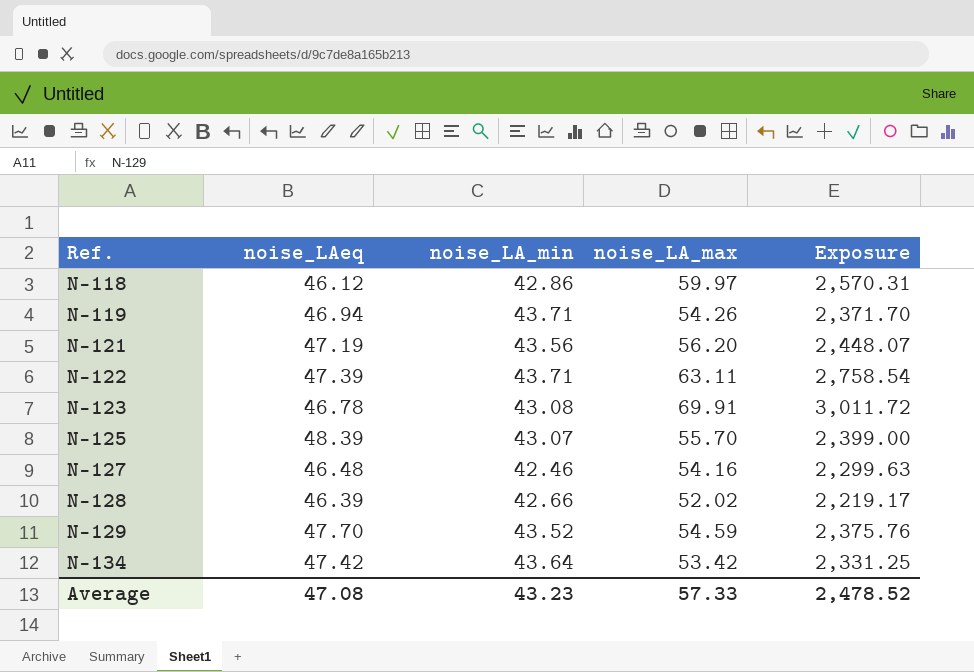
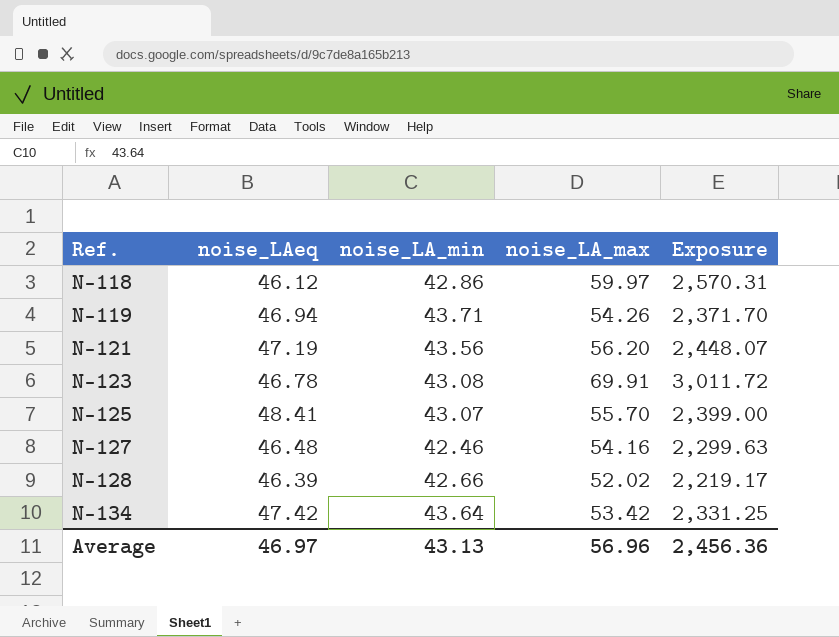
row N-122: 47.39 | 43.71 | 63.11 | 2,758.54 -> none
row N-129: 47.70 | 43.52 | 54.59 | 2,375.76 -> none
N-125 | noise_LAeq: 48.39 -> 48.41
Average | noise_LAeq: 47.08 -> 46.97
Average | noise_LA_min: 43.23 -> 43.13
Average | noise_LA_max: 57.33 -> 56.96
Average | Exposure: 2,478.52 -> 2,456.36

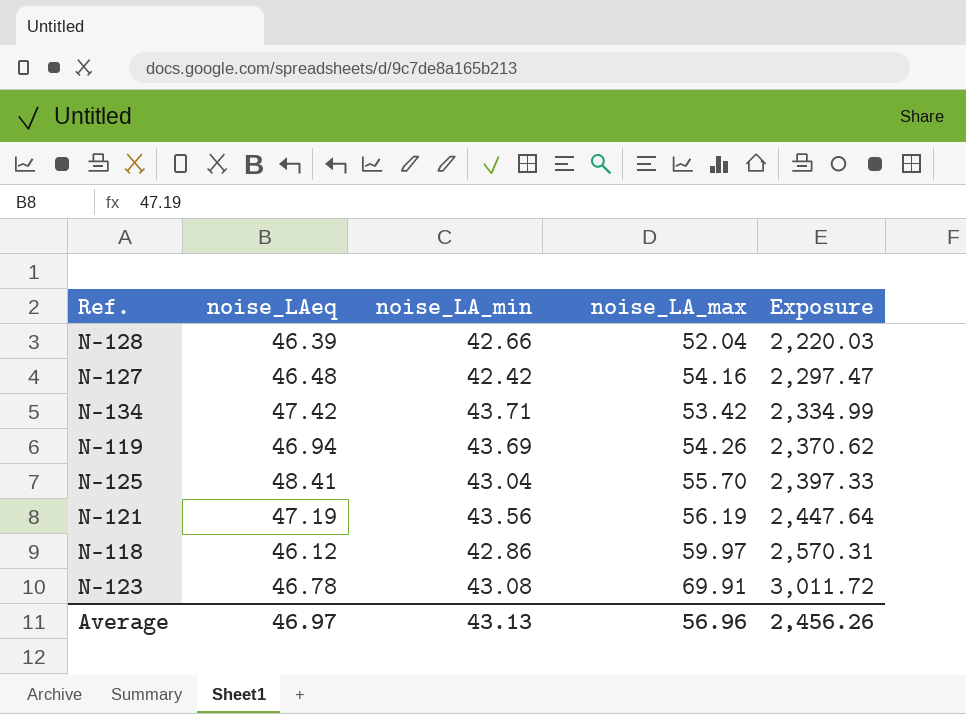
row order: Ref. ascending -> Exposure ascending
N-128 | noise_LA_max: 52.02 -> 52.04
N-128 | Exposure: 2,219.17 -> 2,220.03
N-127 | noise_LA_min: 42.46 -> 42.42
N-127 | Exposure: 2,299.63 -> 2,297.47
N-134 | noise_LA_min: 43.64 -> 43.71
N-134 | Exposure: 2,331.25 -> 2,334.99
N-119 | noise_LA_min: 43.71 -> 43.69
N-119 | Exposure: 2,371.70 -> 2,370.62
N-125 | noise_LA_min: 43.07 -> 43.04
N-125 | Exposure: 2,399.00 -> 2,397.33
N-121 | noise_LA_max: 56.20 -> 56.19
N-121 | Exposure: 2,448.07 -> 2,447.64
Average | Exposure: 2,456.36 -> 2,456.26

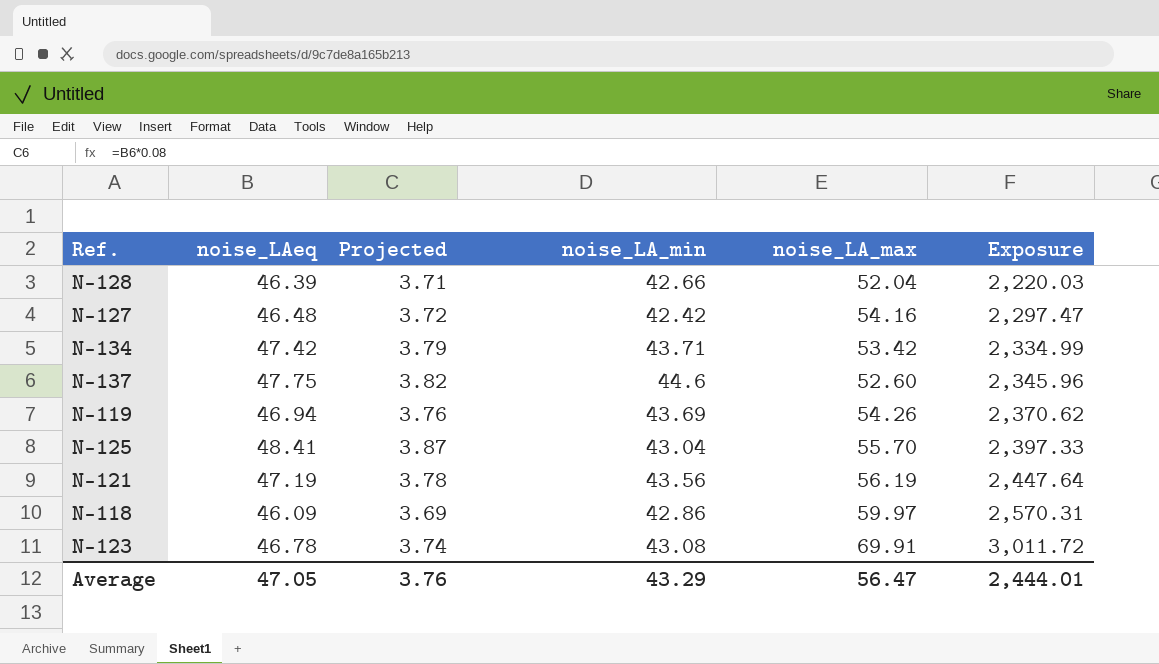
column Projected | formula: none -> [noise_LAeq] * 0.08
row N-137: none -> 47.75 | 3.82 | 44.6 | 52.60 | 2,345.96
N-118 | noise_LAeq: 46.12 -> 46.09
Average | noise_LAeq: 46.97 -> 47.05
Average | noise_LA_min: 43.13 -> 43.29
Average | noise_LA_max: 56.96 -> 56.47
Average | Exposure: 2,456.26 -> 2,444.01

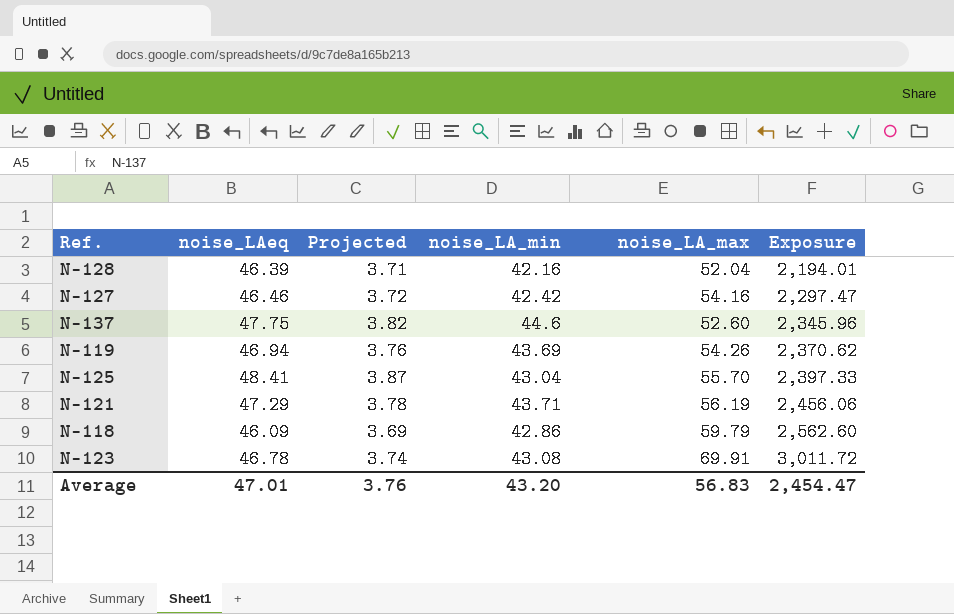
row N-134: 47.42 | 3.79 | 43.71 | 53.42 | 2,334.99 -> none
N-128 | noise_LA_min: 42.66 -> 42.16
N-128 | Exposure: 2,220.03 -> 2,194.01
N-127 | noise_LAeq: 46.48 -> 46.46
N-121 | noise_LAeq: 47.19 -> 47.29
N-121 | noise_LA_min: 43.56 -> 43.71
N-121 | Exposure: 2,447.64 -> 2,456.06
N-118 | noise_LA_max: 59.97 -> 59.79
N-118 | Exposure: 2,570.31 -> 2,562.60
Average | noise_LAeq: 47.05 -> 47.01
Average | noise_LA_min: 43.29 -> 43.20
Average | noise_LA_max: 56.47 -> 56.83
Average | Exposure: 2,444.01 -> 2,454.47

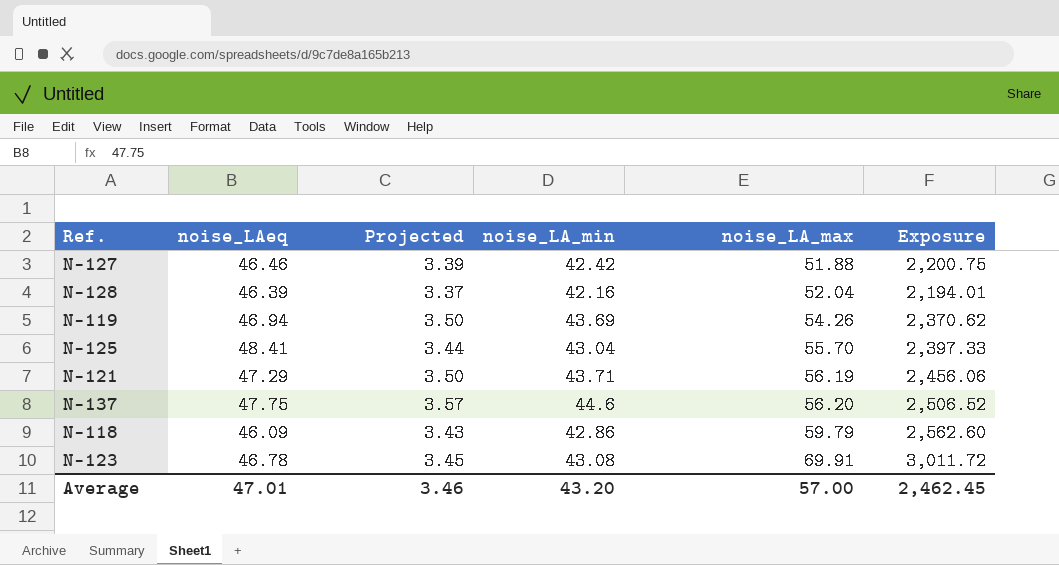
row order: Exposure ascending -> noise_LA_max ascending
column Projected | formula: [noise_LAeq] * 0.08 -> [noise_LA_min] * 0.08
N-127 | noise_LA_max: 54.16 -> 51.88
N-127 | Exposure: 2,297.47 -> 2,200.75
N-137 | noise_LA_max: 52.60 -> 56.20
N-137 | Exposure: 2,345.96 -> 2,506.52
Average | Projected: 3.76 -> 3.46
Average | noise_LA_max: 56.83 -> 57.00
Average | Exposure: 2,454.47 -> 2,462.45

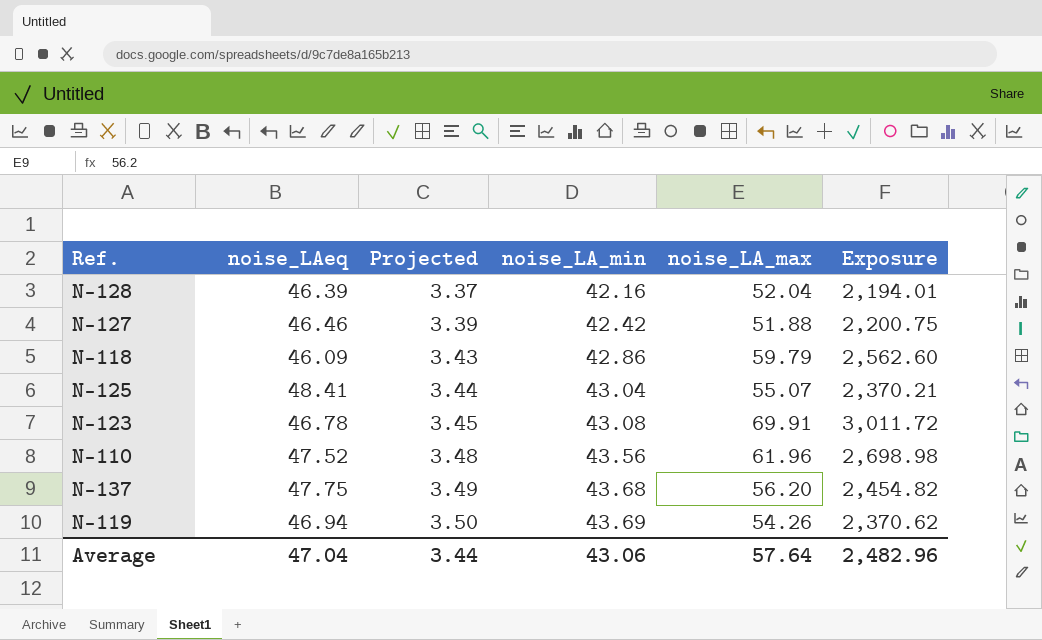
row order: noise_LA_max ascending -> Projected ascending
row N-121: 47.29 | 3.50 | 43.71 | 56.19 | 2,456.06 -> none
N-125 | noise_LA_max: 55.70 -> 55.07
N-125 | Exposure: 2,397.33 -> 2,370.21
row N-110: none -> 47.52 | 3.48 | 43.56 | 61.96 | 2,698.98
N-137 | Projected: 3.57 -> 3.49
N-137 | noise_LA_min: 44.6 -> 43.68
N-137 | Exposure: 2,506.52 -> 2,454.82
Average | noise_LAeq: 47.01 -> 47.04
Average | Projected: 3.46 -> 3.44
Average | noise_LA_min: 43.20 -> 43.06
Average | noise_LA_max: 57.00 -> 57.64
Average | Exposure: 2,462.45 -> 2,482.96

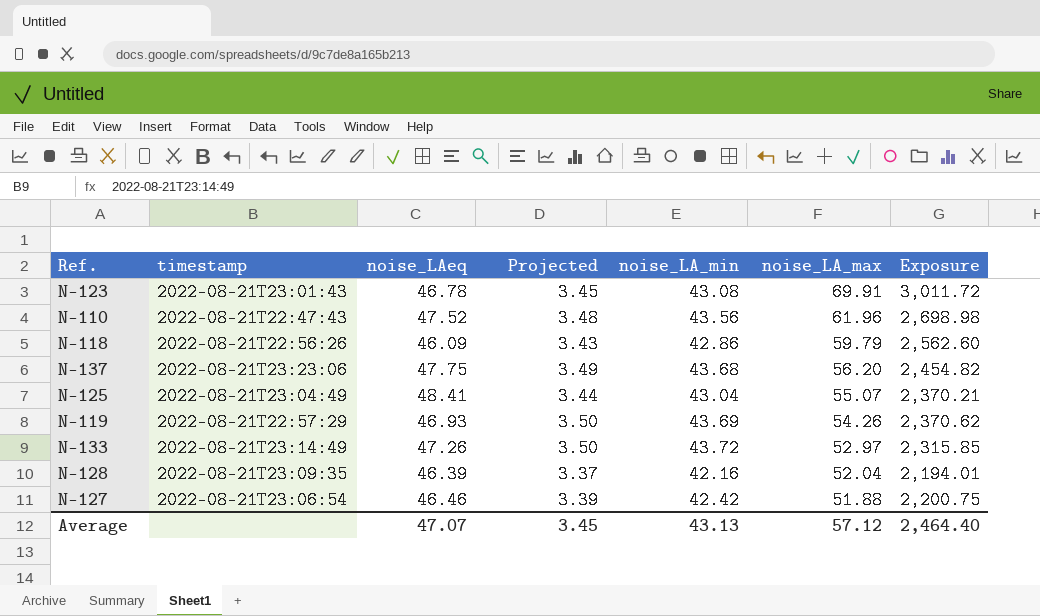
row order: Projected ascending -> noise_LA_max descending
column timestamp | position: none -> 2
N-119 | noise_LAeq: 46.94 -> 46.93
row N-133: none -> 2022-08-21T23:14:49 | 47.26 | 3.50 | 43.72 | 52.97 | 2,315.85
Average | noise_LAeq: 47.04 -> 47.07
Average | Projected: 3.44 -> 3.45
Average | noise_LA_min: 43.06 -> 43.13
Average | noise_LA_max: 57.64 -> 57.12
Average | Exposure: 2,482.96 -> 2,464.40

